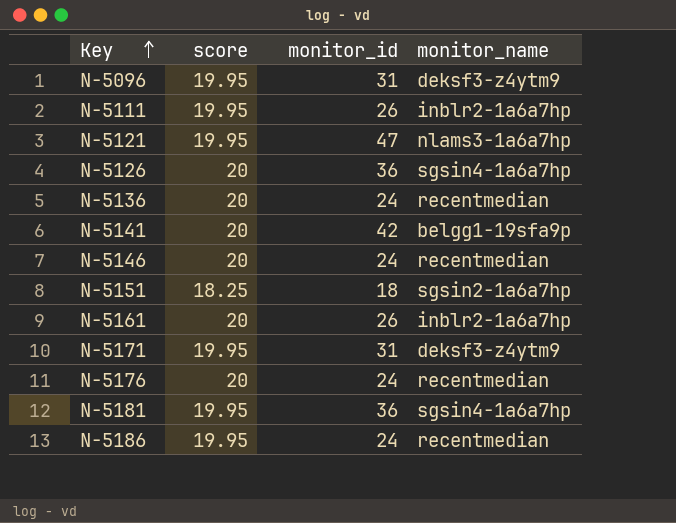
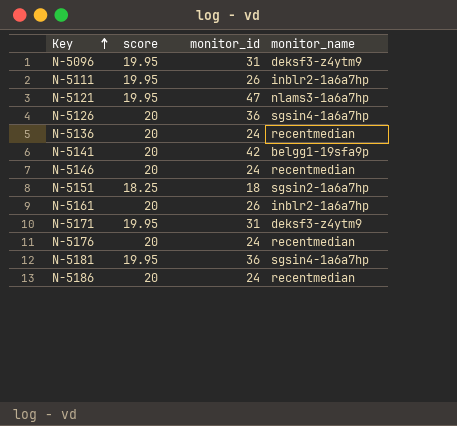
N-5186 | score: 19.95 -> 20

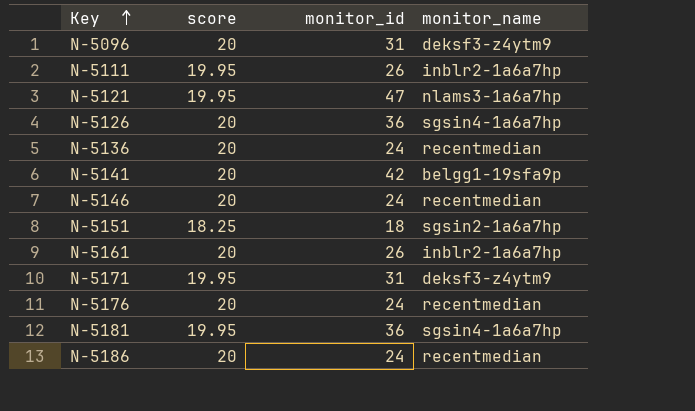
N-5096 | score: 19.95 -> 20

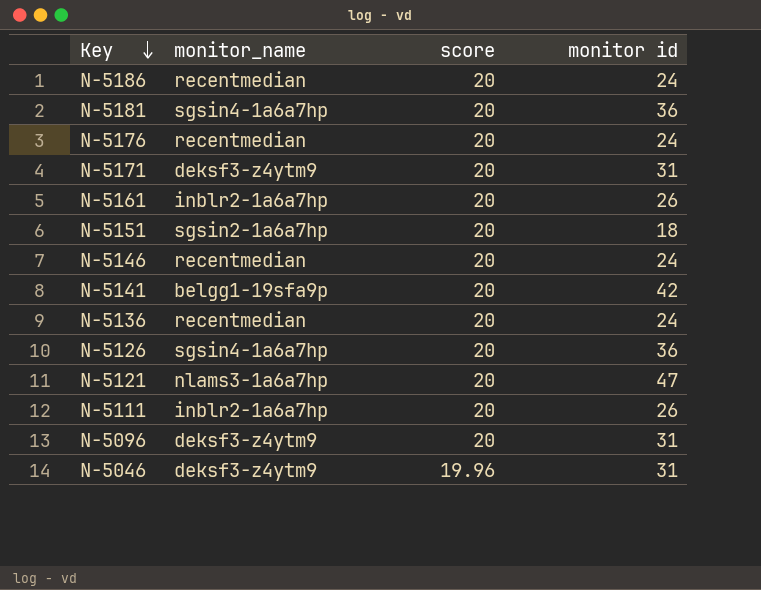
row order: Key ascending -> Key descending
column monitor_name | position: 4 -> 2
column name: monitor_id -> monitor id
N-5181 | score: 19.95 -> 20
N-5171 | score: 19.95 -> 20
N-5151 | score: 18.25 -> 20
N-5121 | score: 19.95 -> 20
N-5111 | score: 19.95 -> 20
row N-5046: none -> deksf3-z4ytm9 | 19.96 | 31

